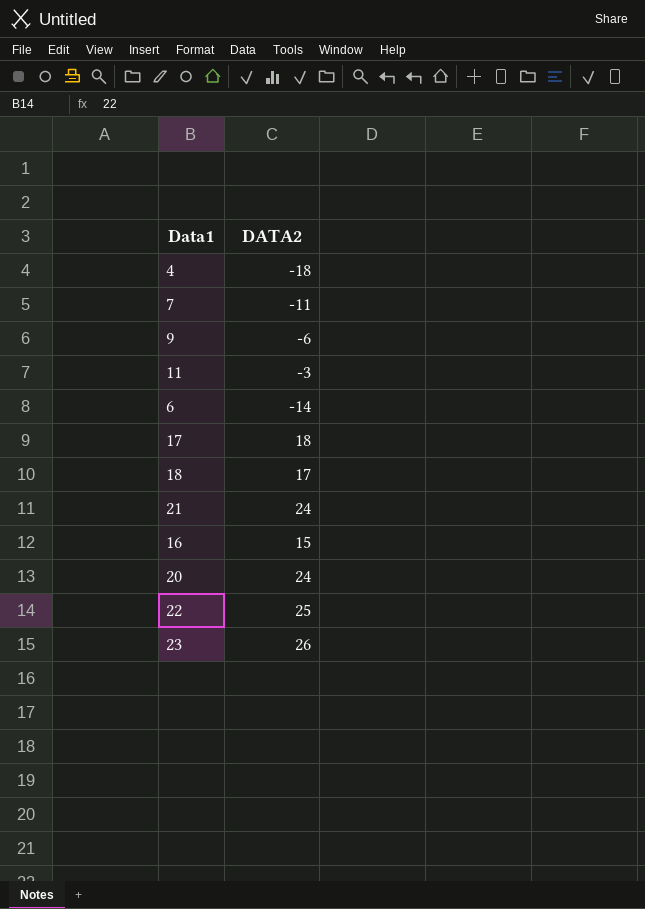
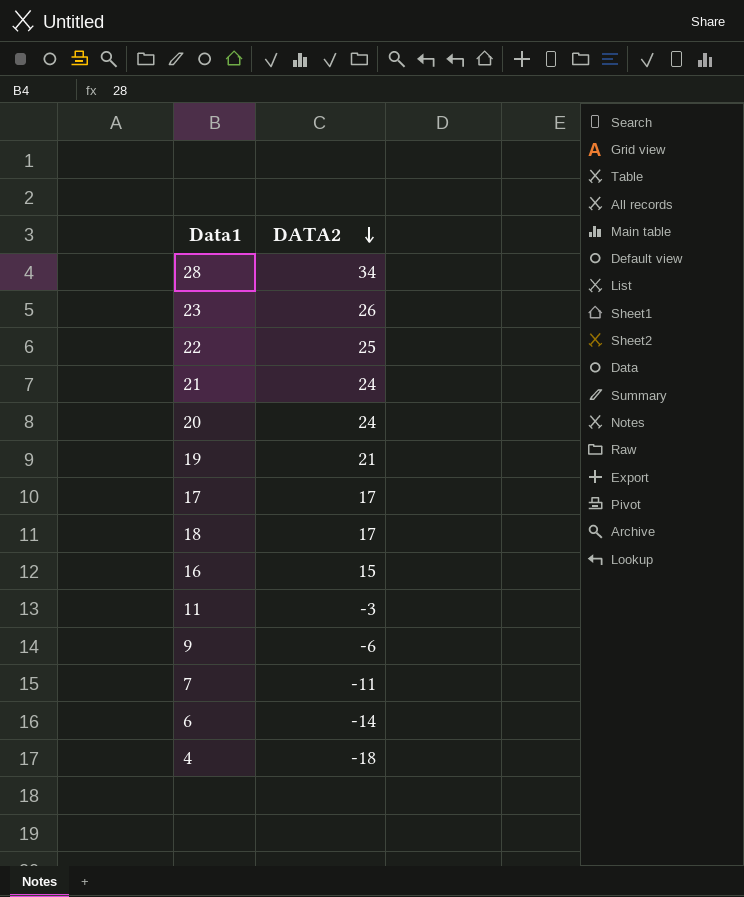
row order: none -> DATA2 descending
row 28: none -> 34
row 19: none -> 21
17 | DATA2: 18 -> 17

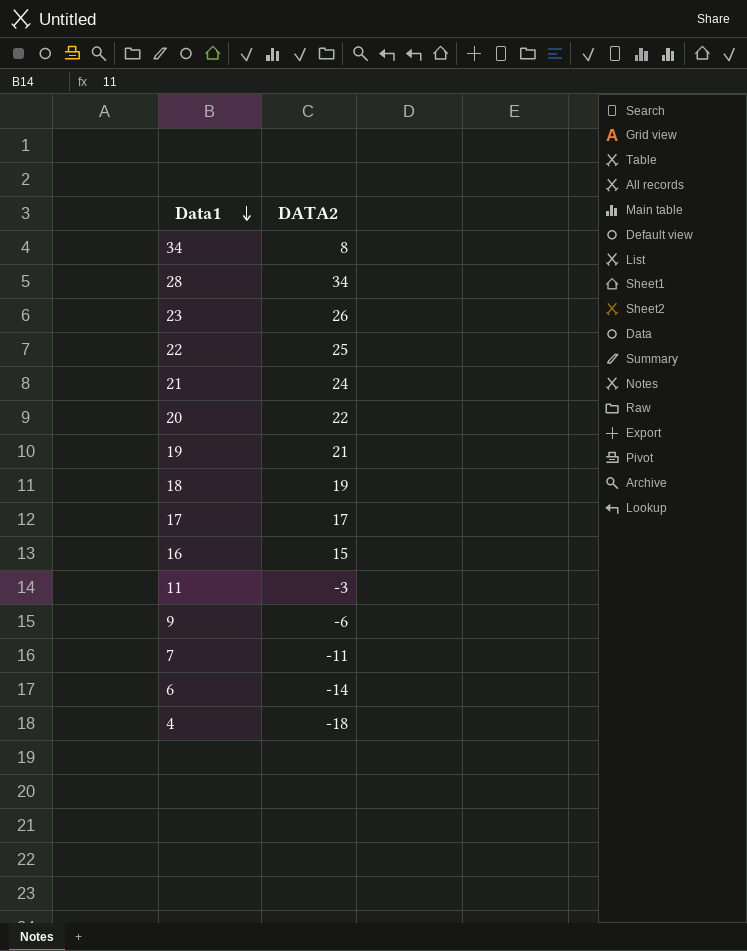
row order: DATA2 descending -> Data1 descending
row 34: none -> 8
20 | DATA2: 24 -> 22
18 | DATA2: 17 -> 19

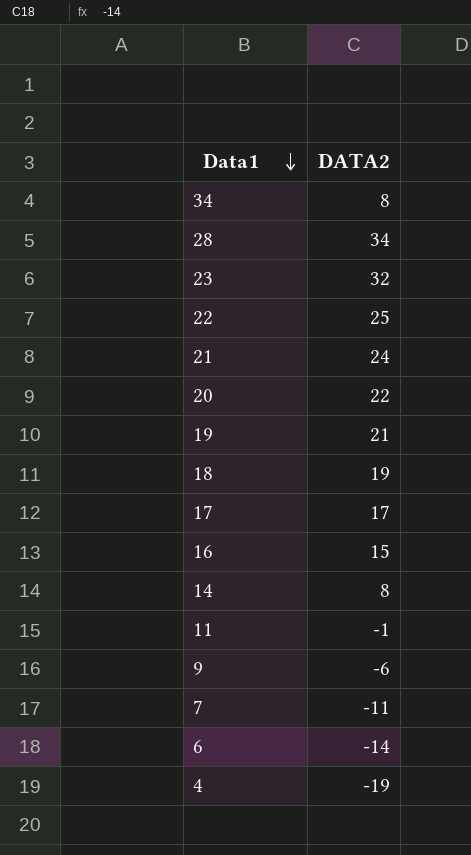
23 | DATA2: 26 -> 32
row 14: none -> 8
11 | DATA2: -3 -> -1
4 | DATA2: -18 -> -19

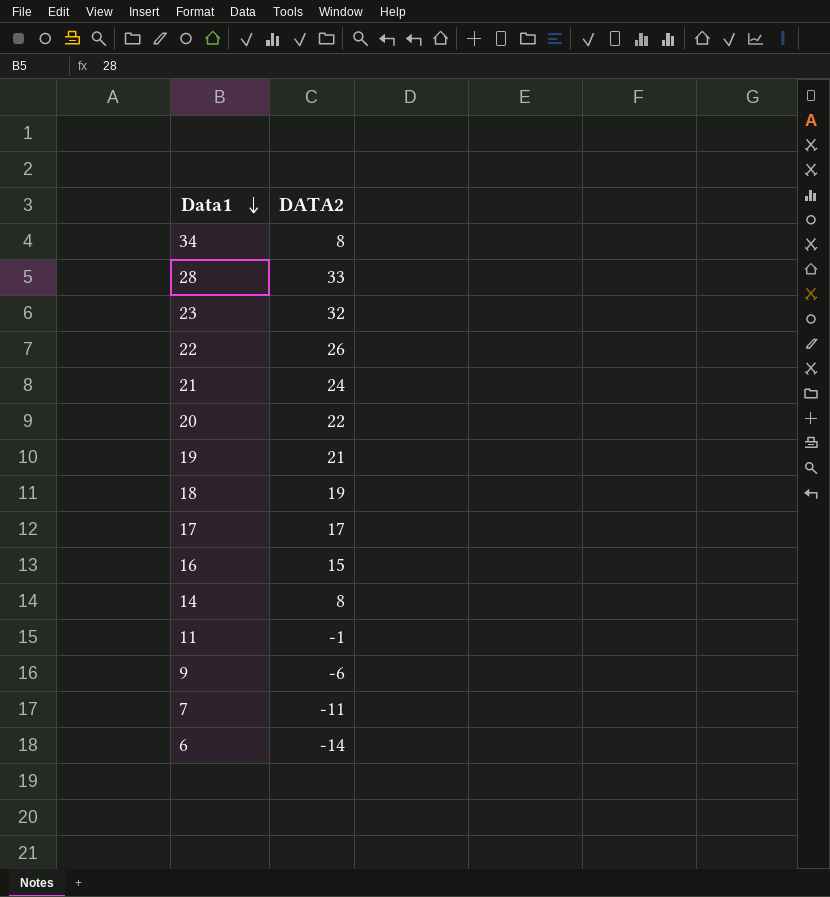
row 4: -19 -> none
28 | DATA2: 34 -> 33
22 | DATA2: 25 -> 26

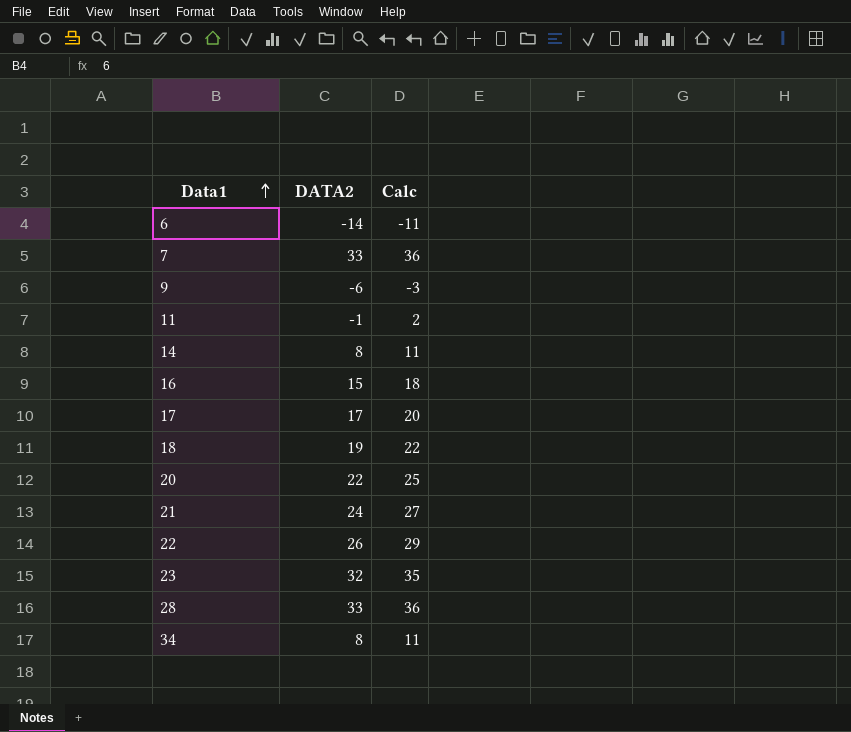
row order: Data1 descending -> Data1 ascending
column Calc | formula: none -> [DATA2] + 3
row 19: 21 -> none
7 | DATA2: -11 -> 33

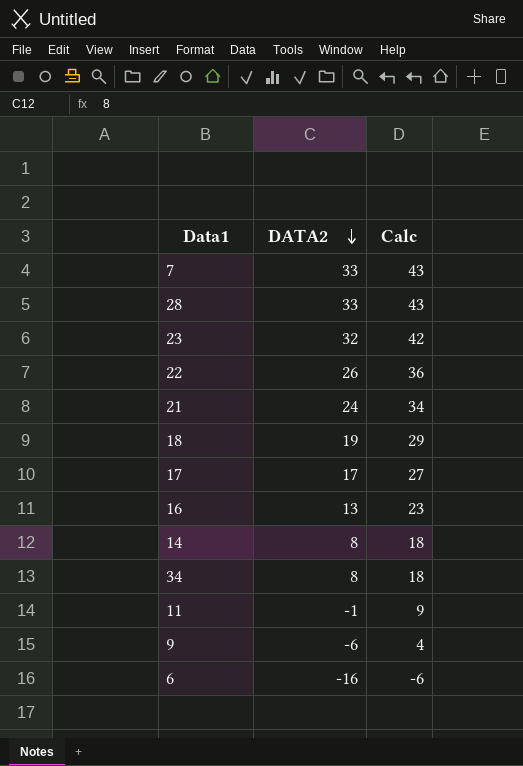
row order: Data1 ascending -> DATA2 descending
column Calc | formula: [DATA2] + 3 -> [DATA2] + 10
row 20: 22 | 25 -> none
16 | DATA2: 15 -> 13
6 | DATA2: -14 -> -16

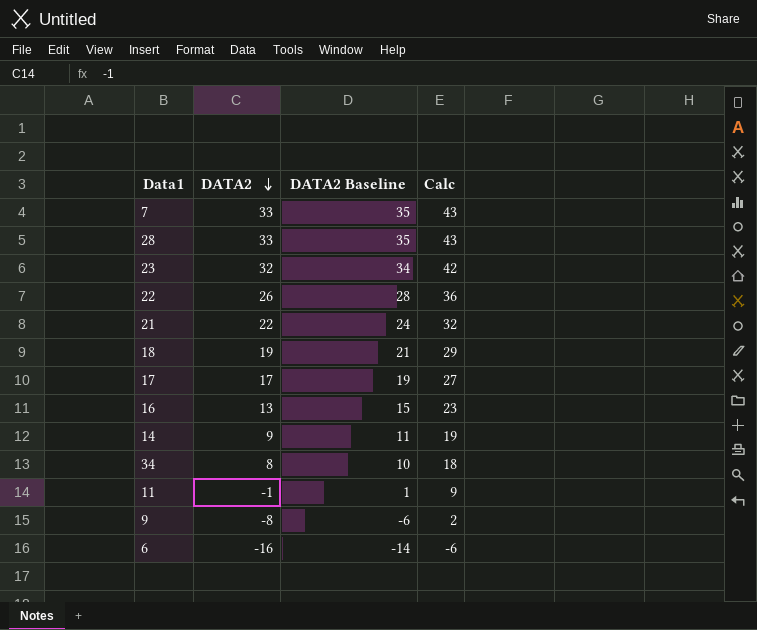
column DATA2 Baseline | formula: none -> [DATA2] + 2
21 | DATA2: 24 -> 22
21 | Calc: 34 -> 32
14 | DATA2: 8 -> 9
14 | Calc: 18 -> 19
9 | DATA2: -6 -> -8
9 | Calc: 4 -> 2

